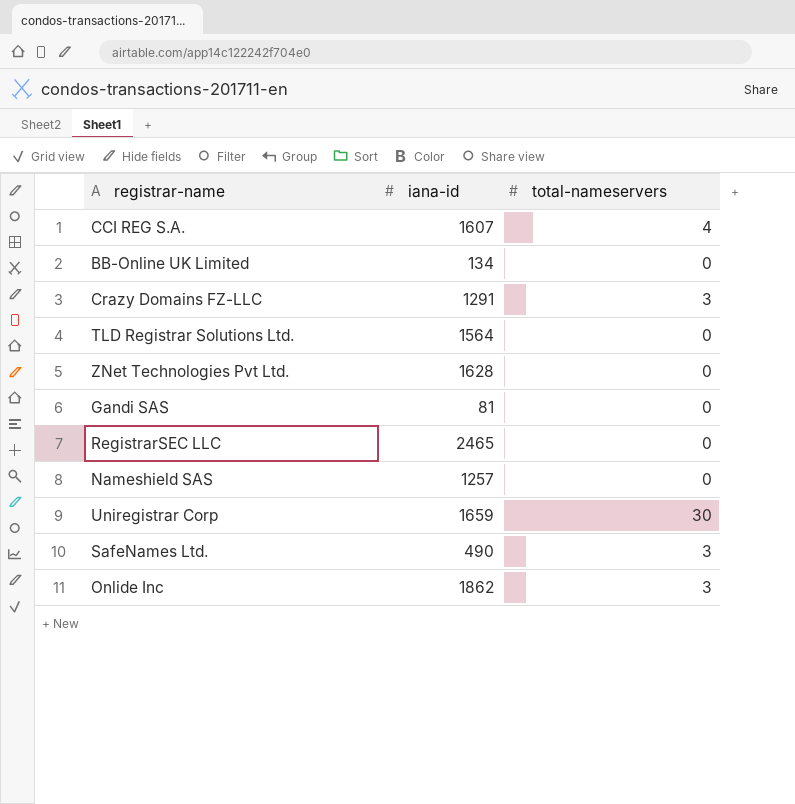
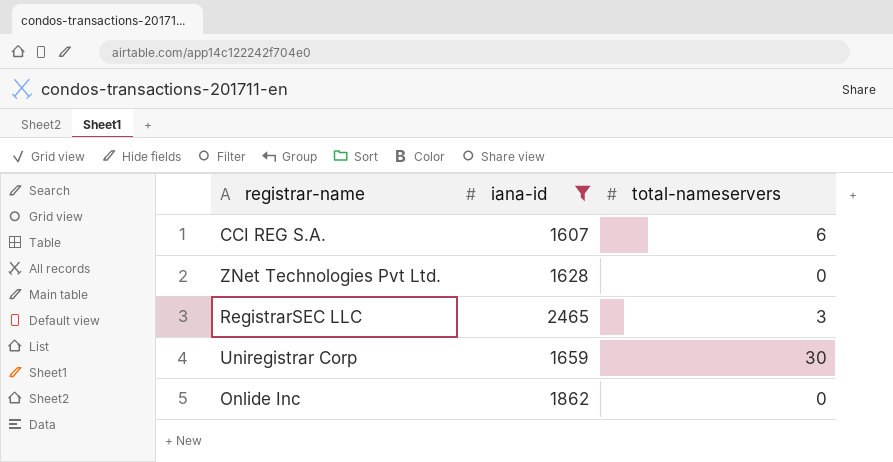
filter: none -> iana-id >= 1607
CCI REG S.A. | total-nameservers: 4 -> 6
RegistrarSEC LLC | total-nameservers: 0 -> 3
Onlide Inc | total-nameservers: 3 -> 0

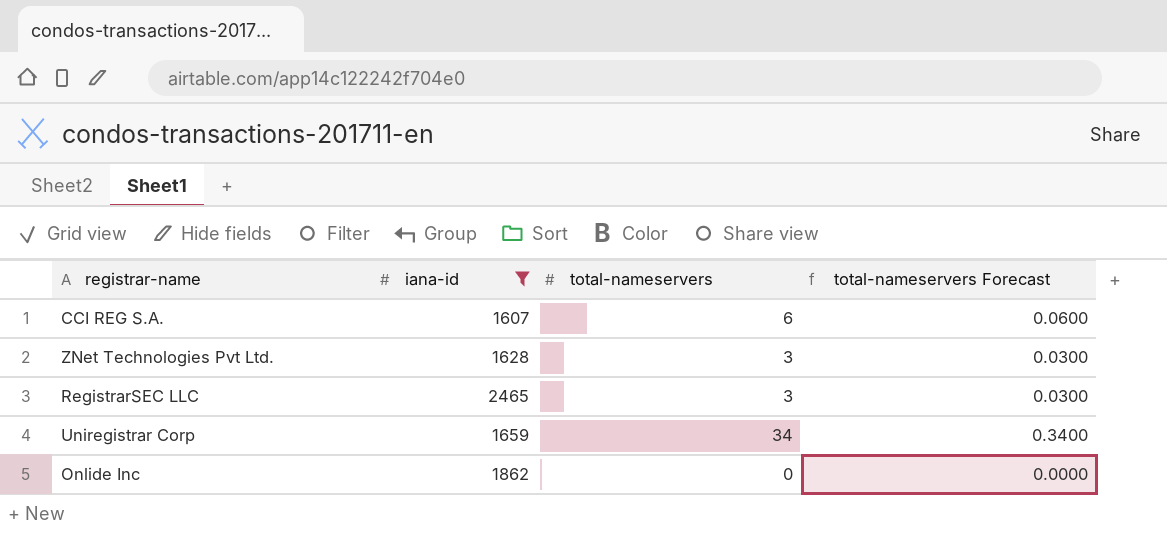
column total-nameservers Forecast | formula: none -> [total-nameservers] * 0.01
ZNet Technologies Pvt Ltd. | total-nameservers: 0 -> 3
Uniregistrar Corp | total-nameservers: 30 -> 34

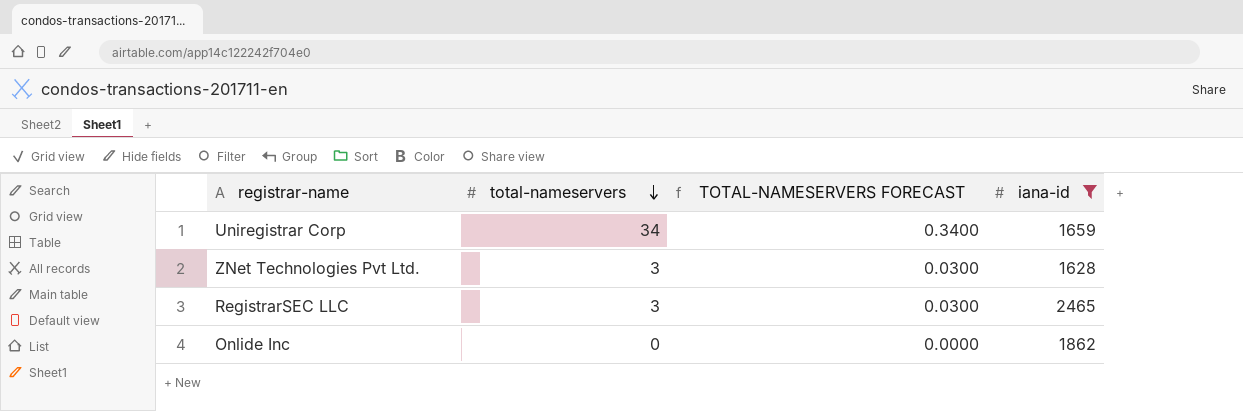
row order: none -> total-nameservers descending
column name: total-nameservers Forecast -> TOTAL-NAMESERVERS FORECAST
column iana-id | position: 2 -> 4
row CCI REG S.A.: 1607 | 6 | 0.0600 -> none

